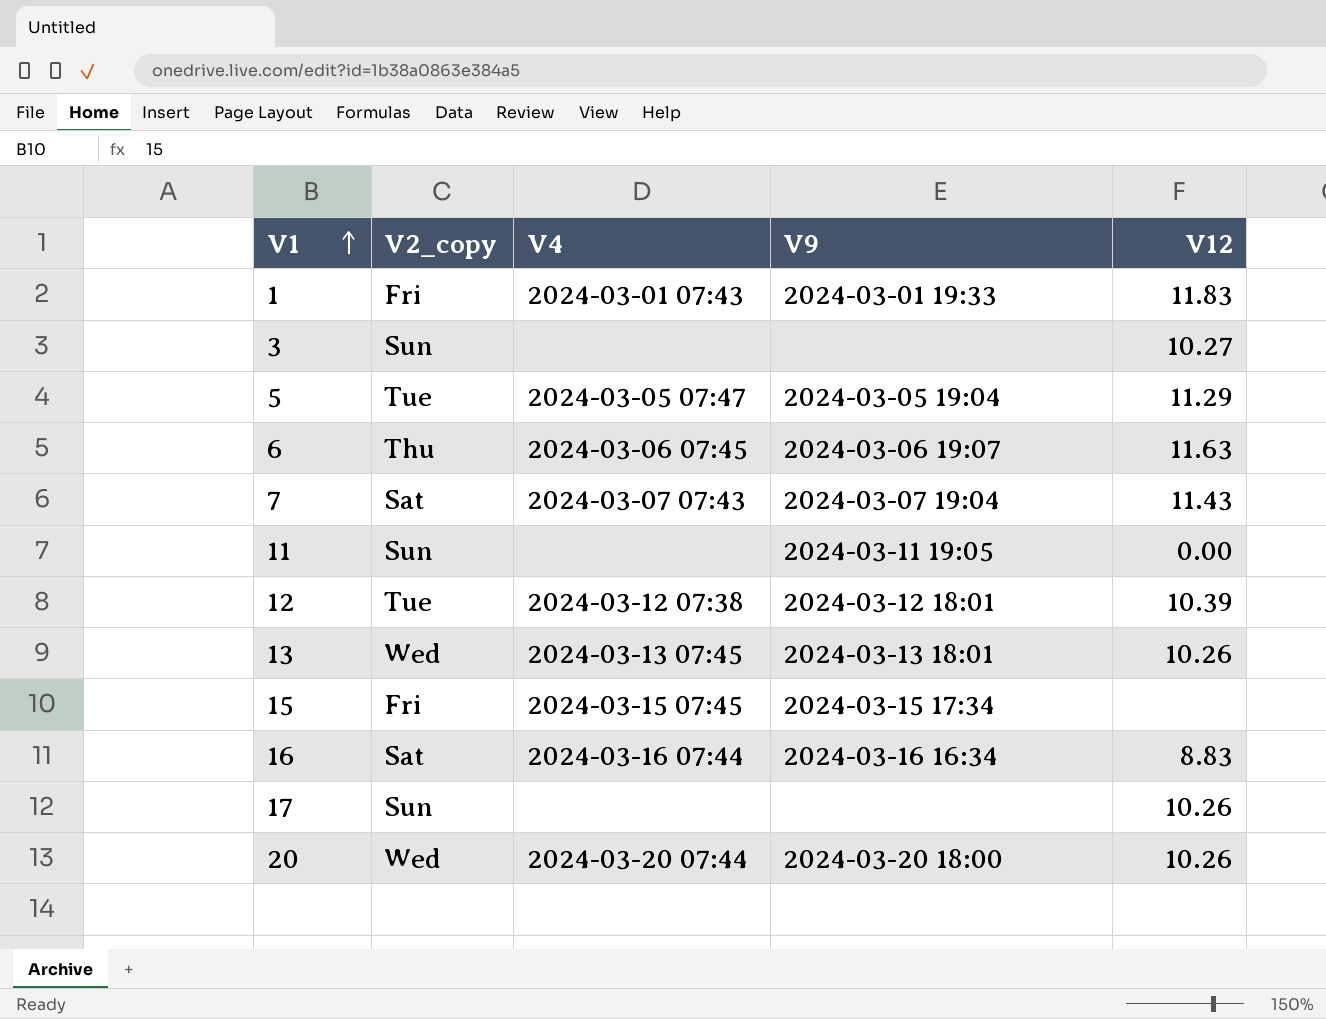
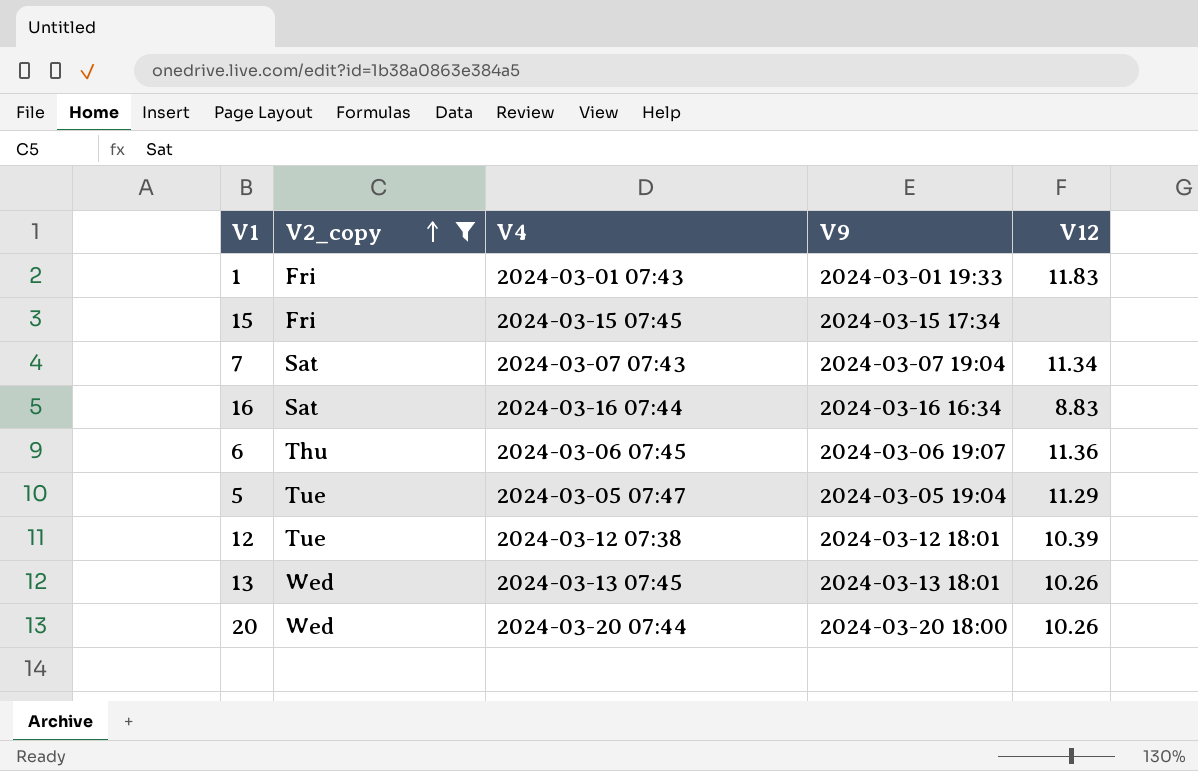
filter: none -> V2_copy != Sun
row order: V1 ascending -> V2_copy ascending
7 | V12: 11.43 -> 11.34
6 | V12: 11.63 -> 11.36

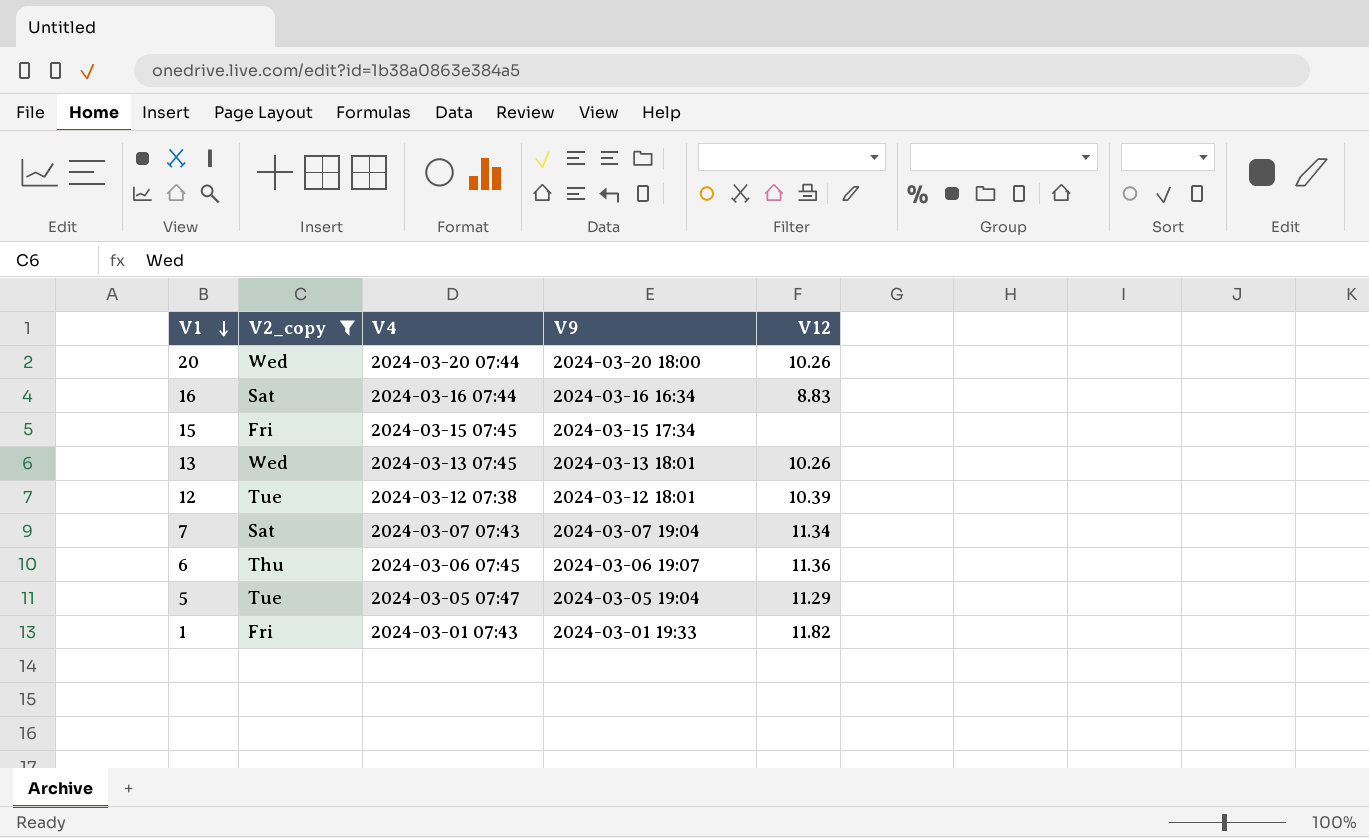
row order: V2_copy ascending -> V1 descending
1 | V12: 11.83 -> 11.82

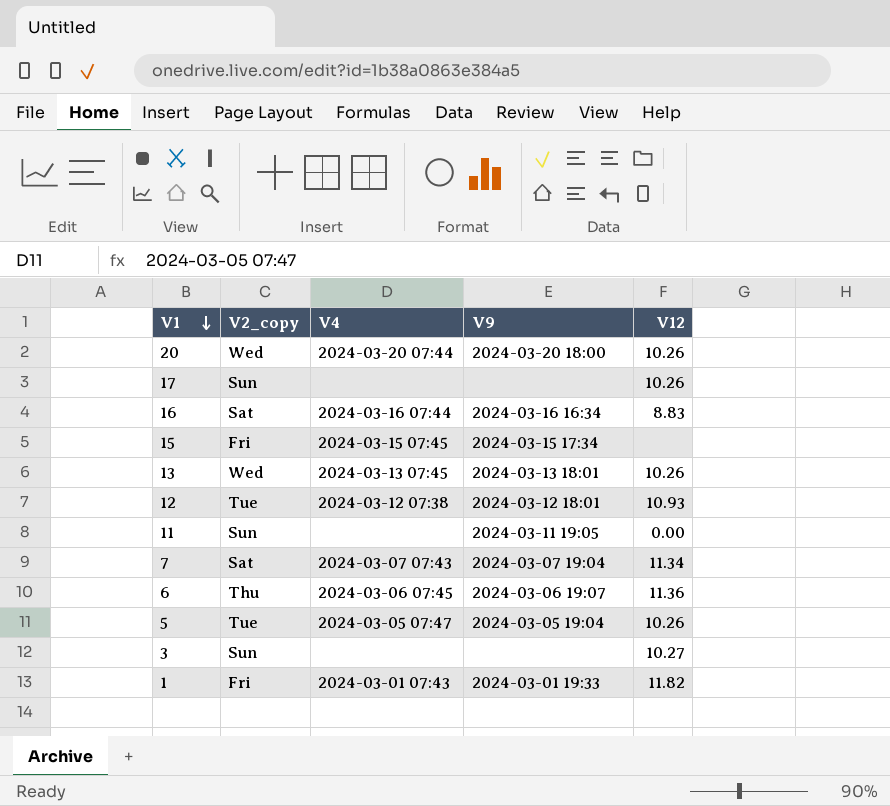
filter: V2_copy != Sun -> none
12 | V12: 10.39 -> 10.93
5 | V12: 11.29 -> 10.26

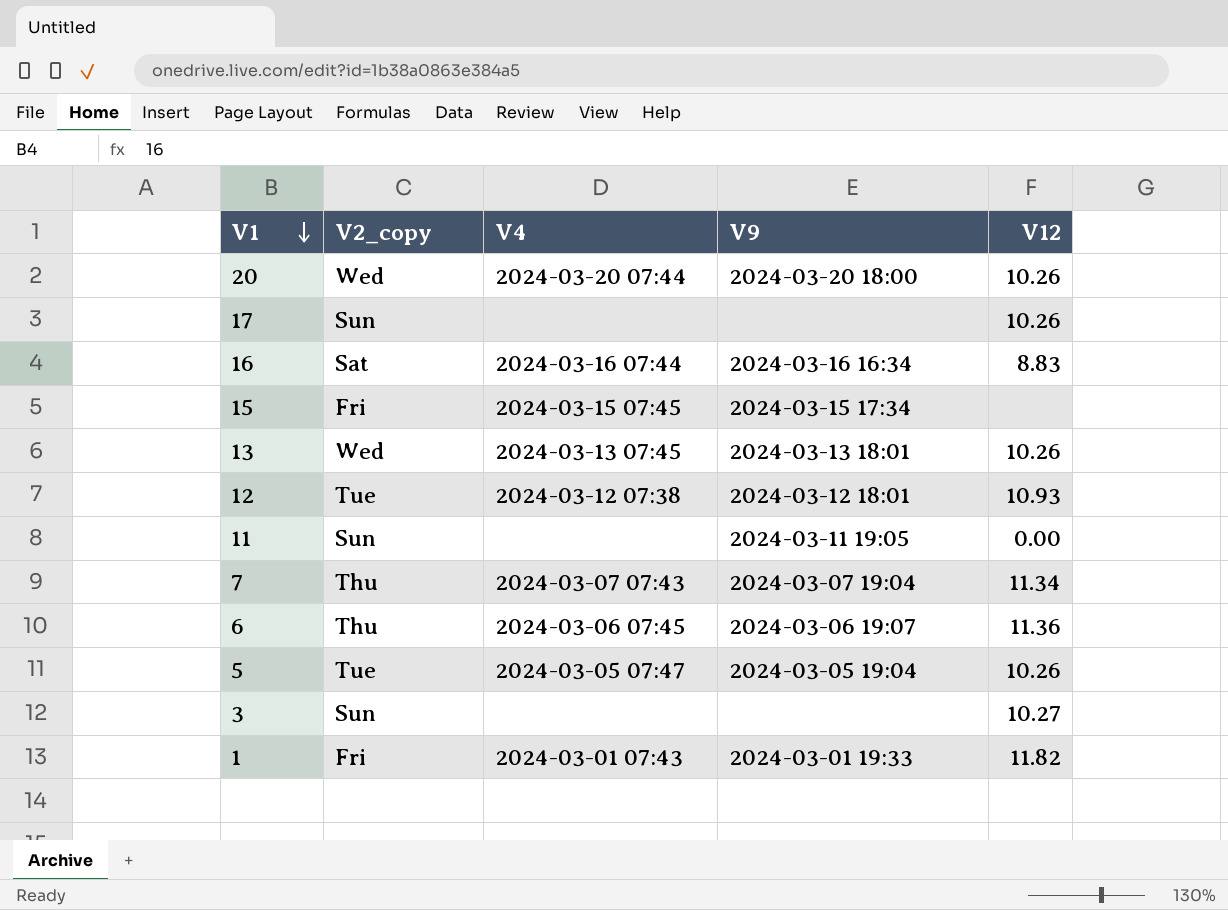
7 | V2_copy: Sat -> Thu

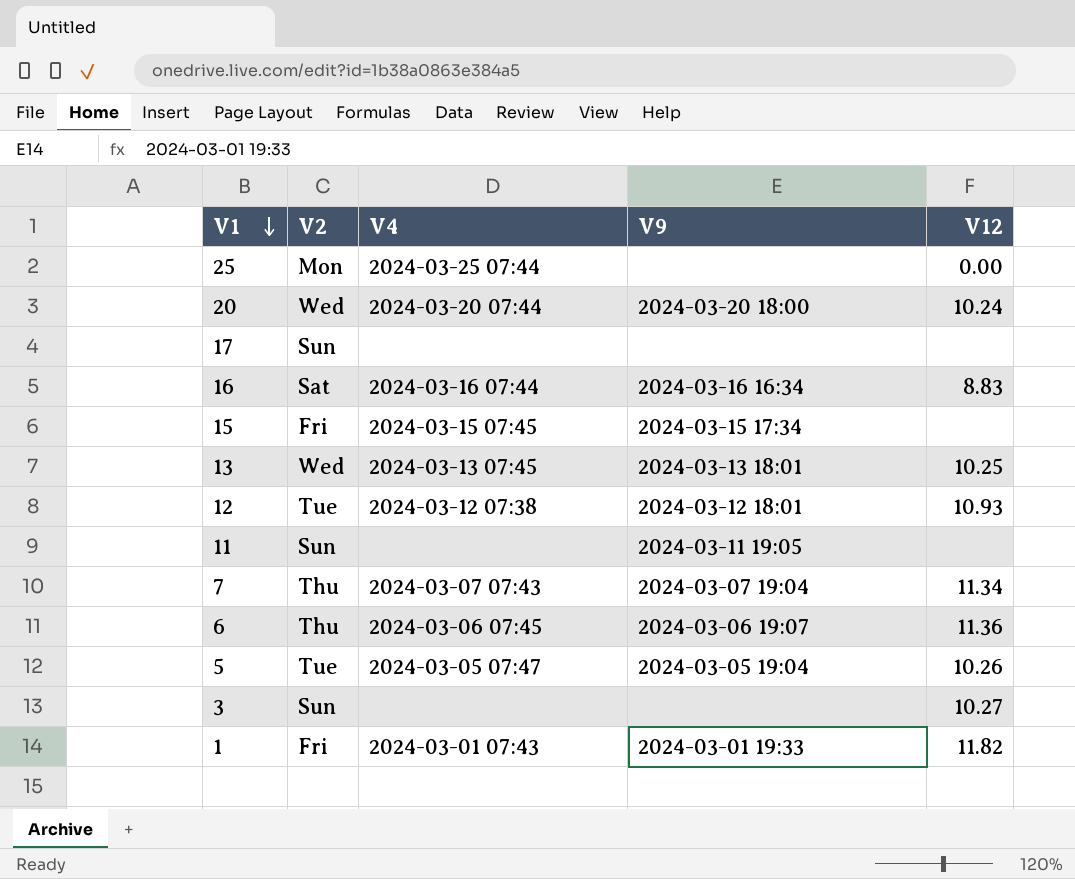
column name: V2_copy -> V2
row 25: none -> Mon | 2024-03-25 07:44 | none | 0.00
20 | V12: 10.26 -> 10.24
17 | V12: 10.26 -> none
13 | V12: 10.26 -> 10.25
11 | V12: 0.00 -> none

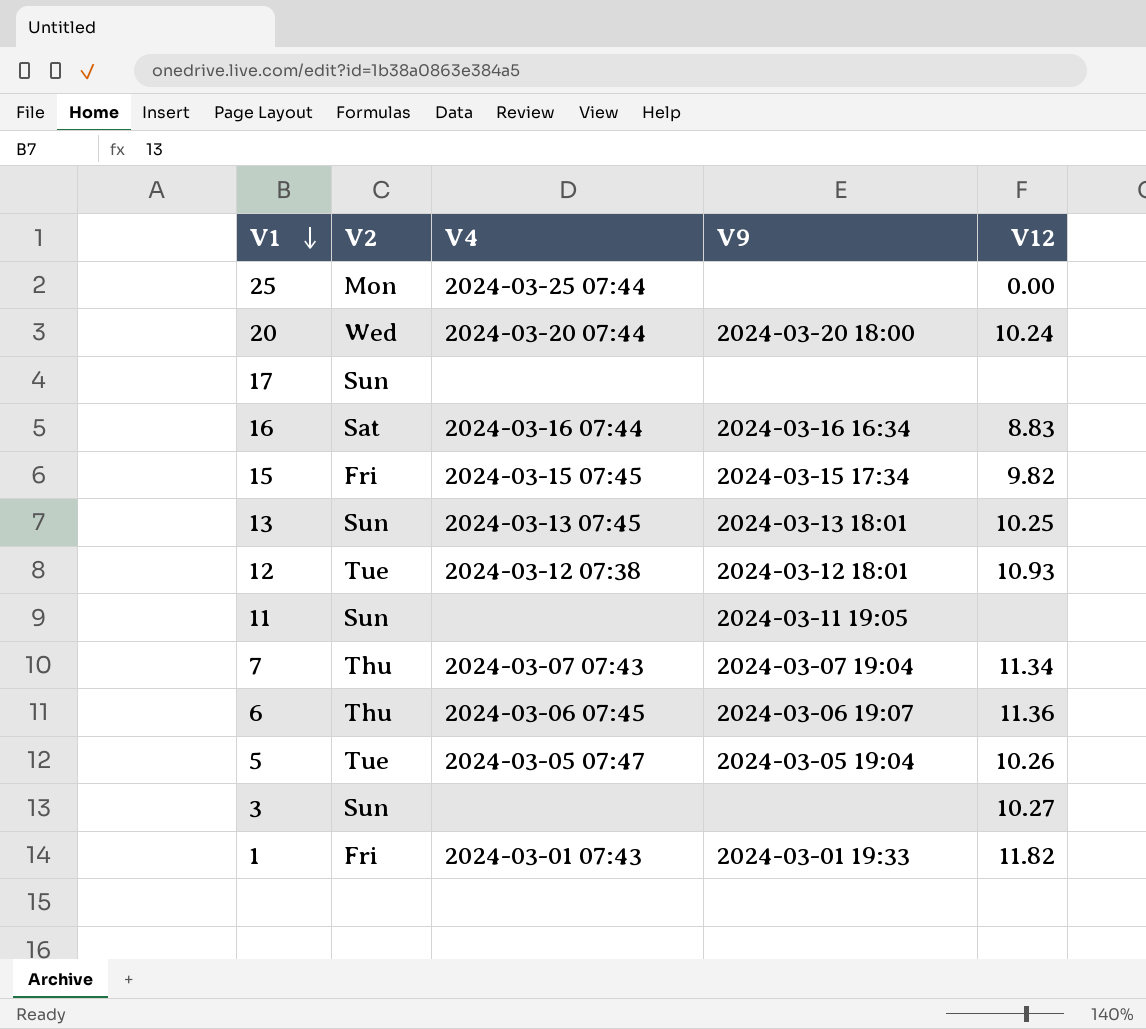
15 | V12: none -> 9.82
13 | V2: Wed -> Sun

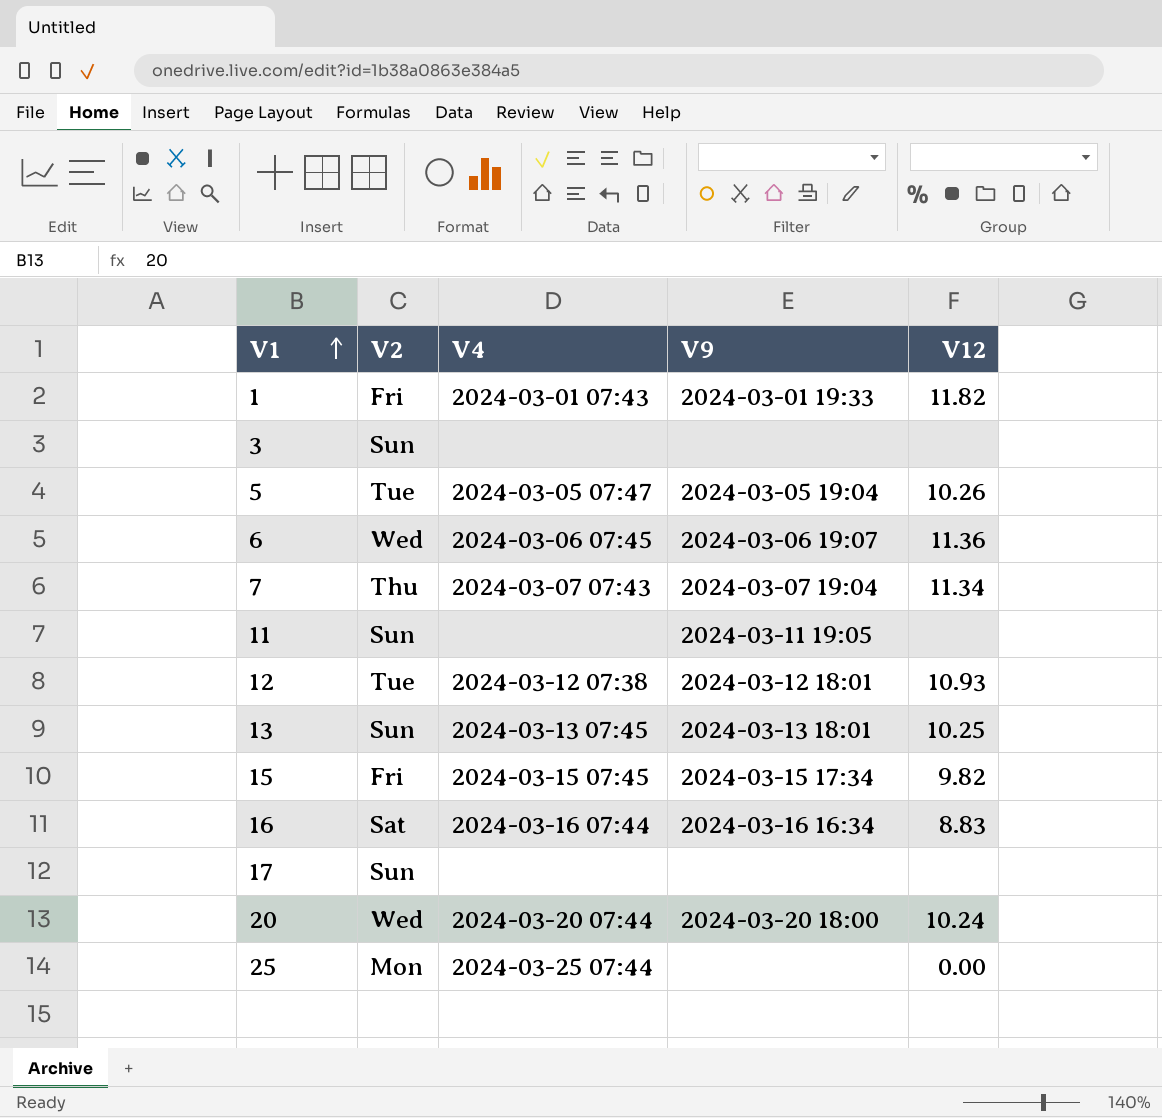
row order: V1 descending -> V1 ascending
3 | V12: 10.27 -> none
6 | V2: Thu -> Wed

